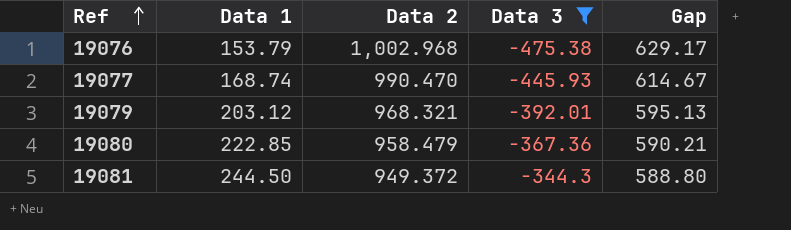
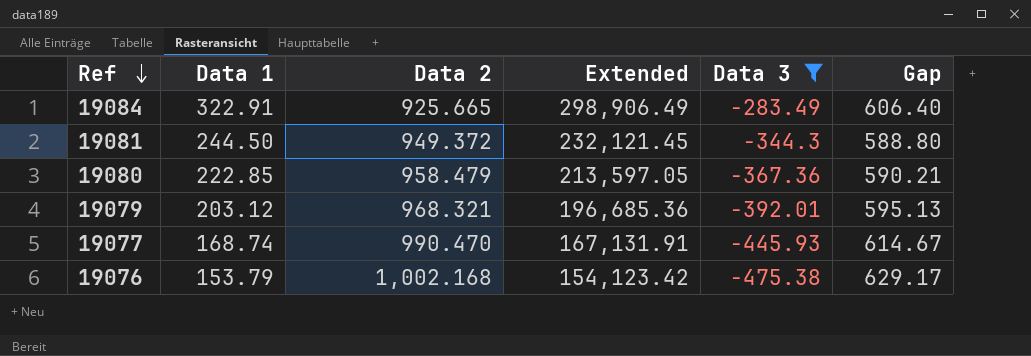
row order: Ref ascending -> Ref descending
column Extended | formula: none -> [Data 1] * [Data 2]
row 19084: none -> 322.91 | 925.665 | 298,906.49 | -283.49 | 606.40
19076 | Data 2: 1,002.968 -> 1,002.168

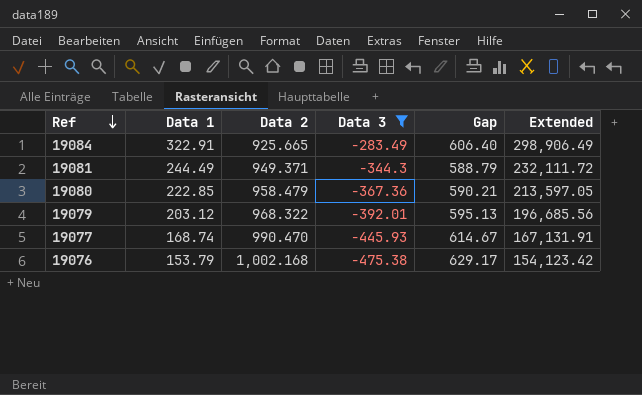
column Extended | position: 4 -> 6
19081 | Data 1: 244.50 -> 244.49
19081 | Data 2: 949.372 -> 949.371
19081 | Gap: 588.80 -> 588.79
19081 | Extended: 232,121.45 -> 232,111.72
19079 | Data 2: 968.321 -> 968.322
19079 | Extended: 196,685.36 -> 196,685.56

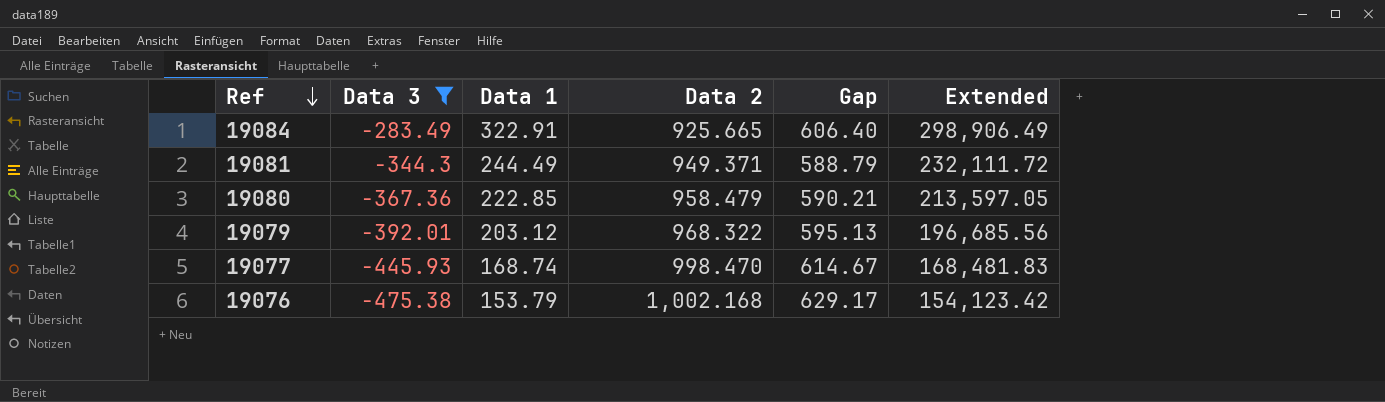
column Data 3 | position: 4 -> 2
19077 | Data 2: 990.470 -> 998.470
19077 | Extended: 167,131.91 -> 168,481.83

